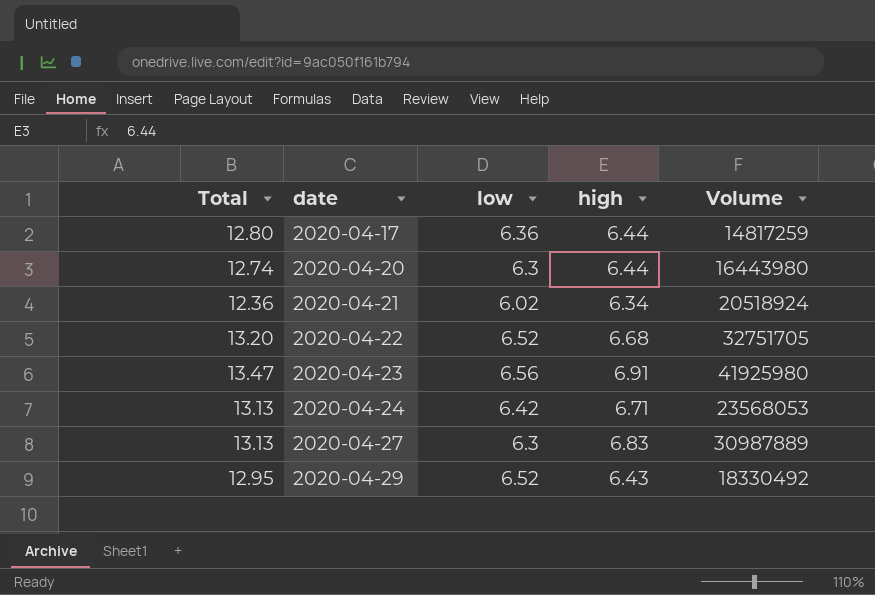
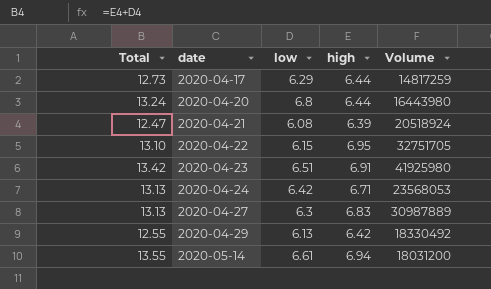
2020-04-17 | Total: 12.80 -> 12.73
2020-04-17 | low: 6.36 -> 6.29
2020-04-20 | Total: 12.74 -> 13.24
2020-04-20 | low: 6.3 -> 6.8
2020-04-21 | Total: 12.36 -> 12.47
2020-04-21 | low: 6.02 -> 6.08
2020-04-21 | high: 6.34 -> 6.39
2020-04-22 | Total: 13.20 -> 13.10
2020-04-22 | low: 6.52 -> 6.15
2020-04-22 | high: 6.68 -> 6.95
2020-04-23 | Total: 13.47 -> 13.42
2020-04-23 | low: 6.56 -> 6.51
2020-04-29 | Total: 12.95 -> 12.55
2020-04-29 | low: 6.52 -> 6.13
2020-04-29 | high: 6.43 -> 6.42
row 2020-05-14: none -> 13.55 | 6.61 | 6.94 | 18031200

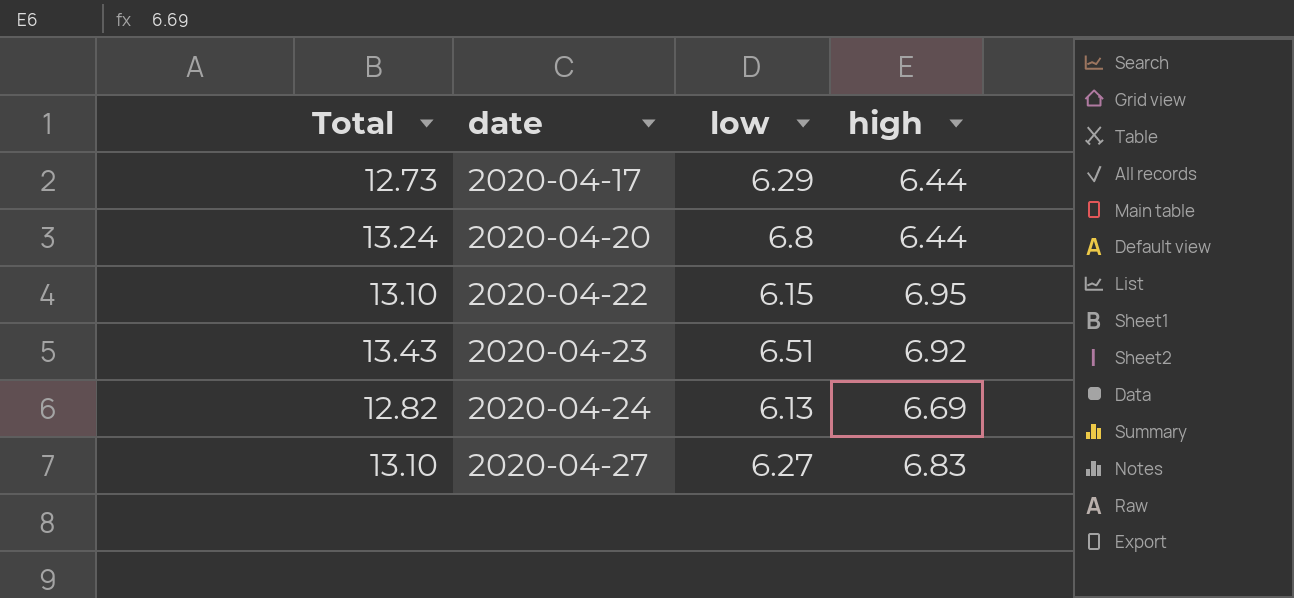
column Volume | position: 5 -> none
row 2020-04-21: 12.47 | 6.08 | 6.39 | 20518924 -> none
row 2020-04-29: 12.55 | 6.13 | 6.42 | 18330492 -> none
row 2020-05-14: 13.55 | 6.61 | 6.94 | 18031200 -> none
2020-04-23 | Total: 13.42 -> 13.43
2020-04-23 | high: 6.91 -> 6.92
2020-04-24 | Total: 13.13 -> 12.82
2020-04-24 | low: 6.42 -> 6.13
2020-04-24 | high: 6.71 -> 6.69
2020-04-27 | Total: 13.13 -> 13.10
2020-04-27 | low: 6.3 -> 6.27

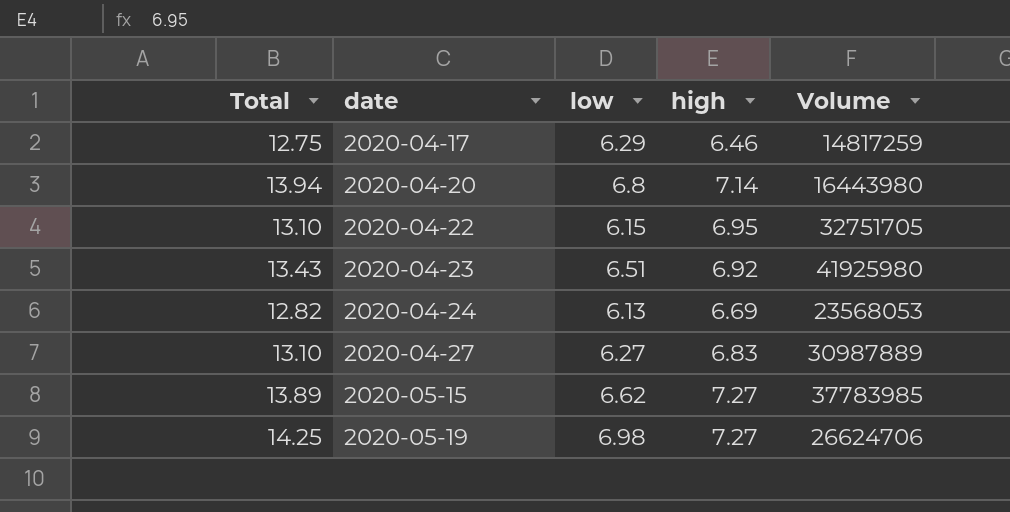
column Volume | position: none -> 5
2020-04-17 | Total: 12.73 -> 12.75
2020-04-17 | high: 6.44 -> 6.46
2020-04-20 | Total: 13.24 -> 13.94
2020-04-20 | high: 6.44 -> 7.14
row 2020-05-15: none -> 13.89 | 6.62 | 7.27 | 37783985
row 2020-05-19: none -> 14.25 | 6.98 | 7.27 | 26624706

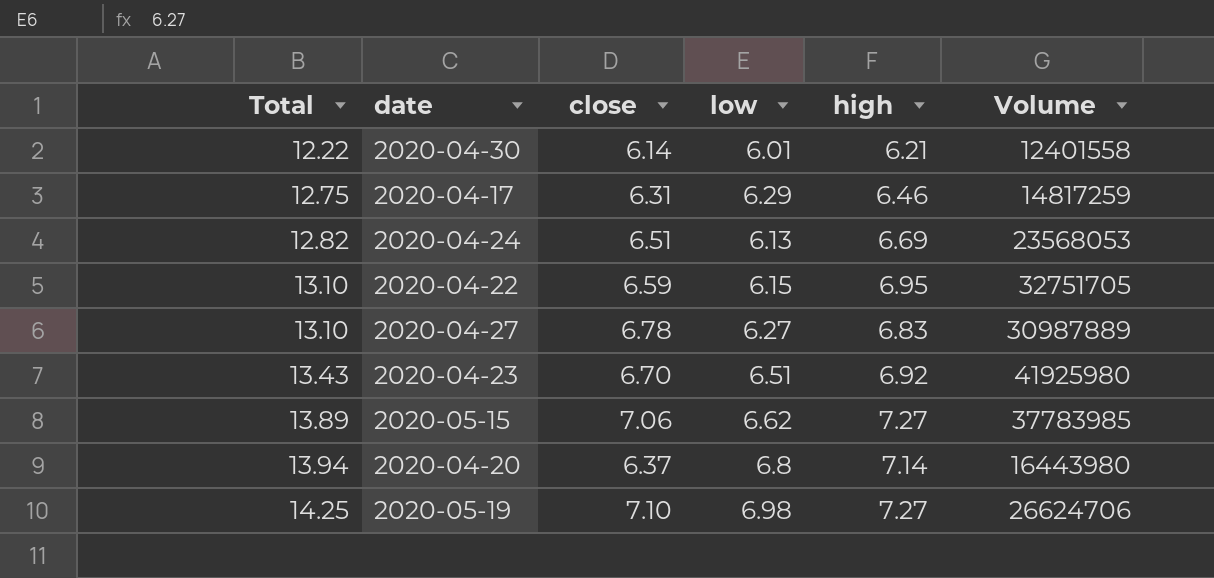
row order: date ascending -> Total ascending
column close | position: none -> 3
row 2020-04-30: none -> 12.22 | 6.14 | 6.01 | 6.21 | 12401558

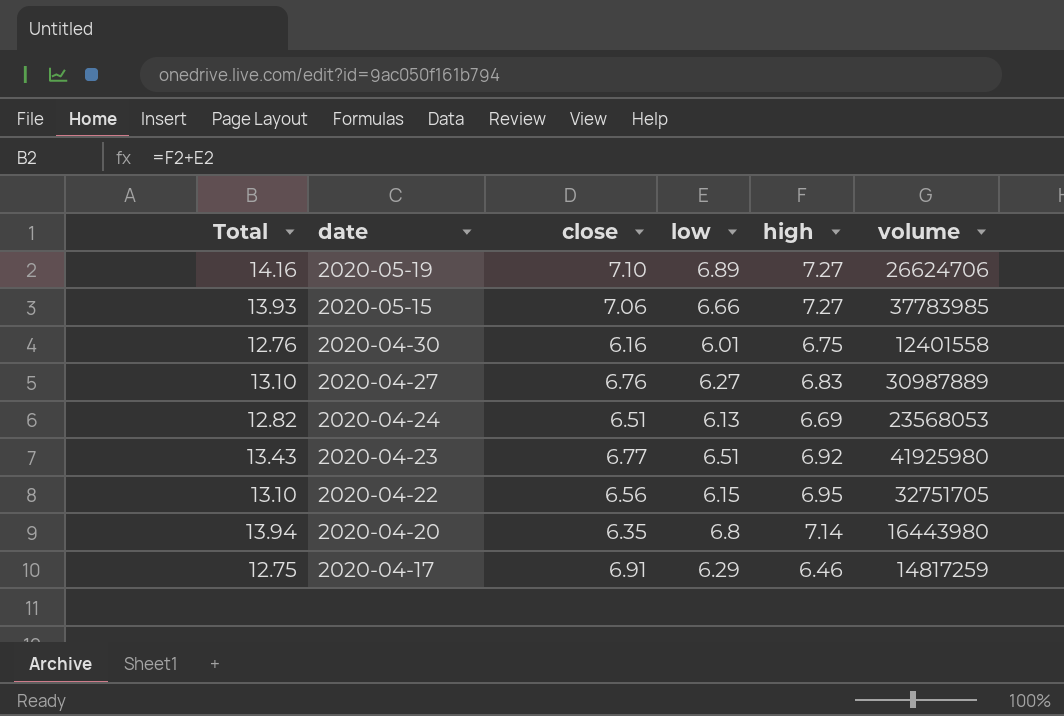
row order: Total ascending -> date descending
column name: Volume -> volume
2020-05-19 | Total: 14.25 -> 14.16
2020-05-19 | low: 6.98 -> 6.89
2020-05-15 | Total: 13.89 -> 13.93
2020-05-15 | low: 6.62 -> 6.66
2020-04-30 | Total: 12.22 -> 12.76
2020-04-30 | close: 6.14 -> 6.16
2020-04-30 | high: 6.21 -> 6.75
2020-04-27 | close: 6.78 -> 6.76
2020-04-23 | close: 6.70 -> 6.77
2020-04-22 | close: 6.59 -> 6.56
2020-04-20 | close: 6.37 -> 6.35
2020-04-17 | close: 6.31 -> 6.91

